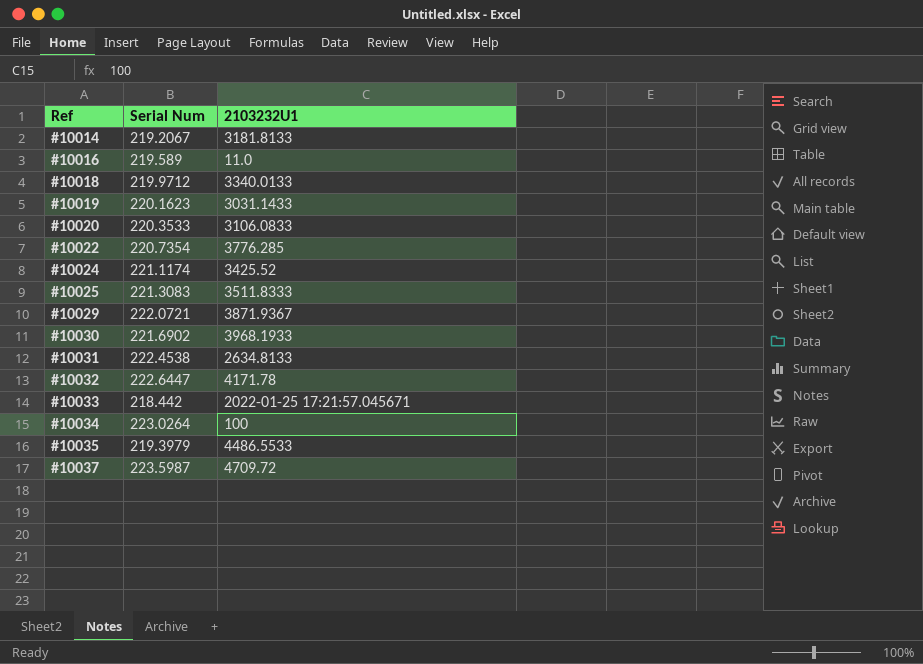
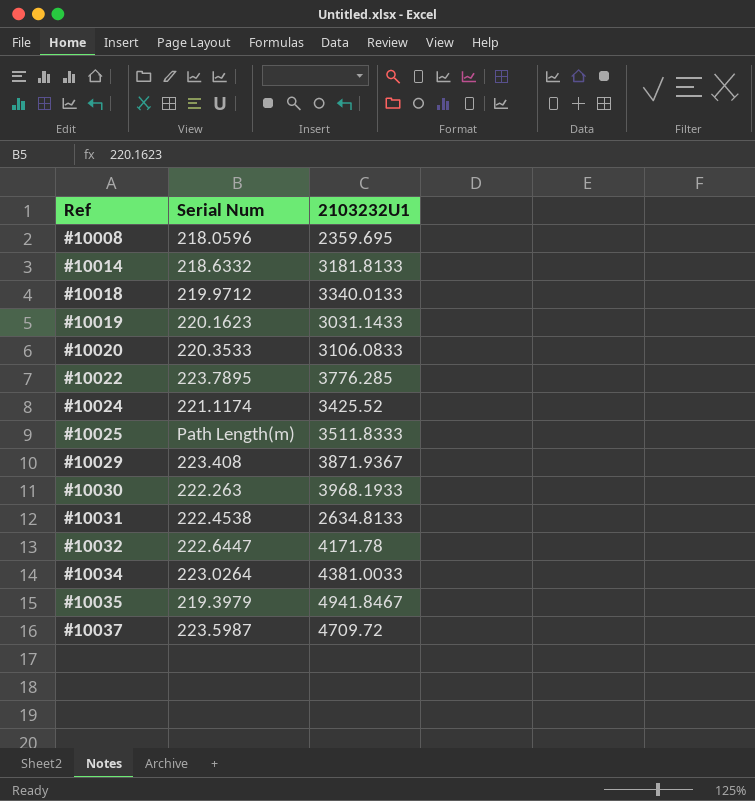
row #10016: 219.589 | 11.0 -> none
row #10033: 218.442 | 2022-01-25 17:21:57.045671 -> none
row #10008: none -> 218.0596 | 2359.695
#10014 | Serial Num: 219.2067 -> 218.6332
#10022 | Serial Num: 220.7354 -> 223.7895
#10025 | Serial Num: 221.3083 -> Path Length(m)
#10029 | Serial Num: 222.0721 -> 223.408
#10030 | Serial Num: 221.6902 -> 222.263
#10034 | 2103232U1: 100 -> 4381.0033
#10035 | 2103232U1: 4486.5533 -> 4941.8467

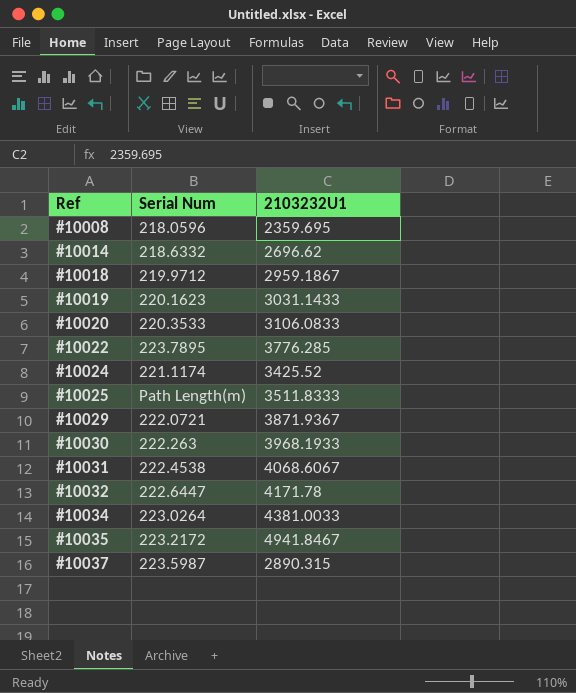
#10014 | 2103232U1: 3181.8133 -> 2696.62
#10018 | 2103232U1: 3340.0133 -> 2959.1867
#10029 | Serial Num: 223.408 -> 222.0721
#10031 | 2103232U1: 2634.8133 -> 4068.6067
#10035 | Serial Num: 219.3979 -> 223.2172
#10037 | 2103232U1: 4709.72 -> 2890.315

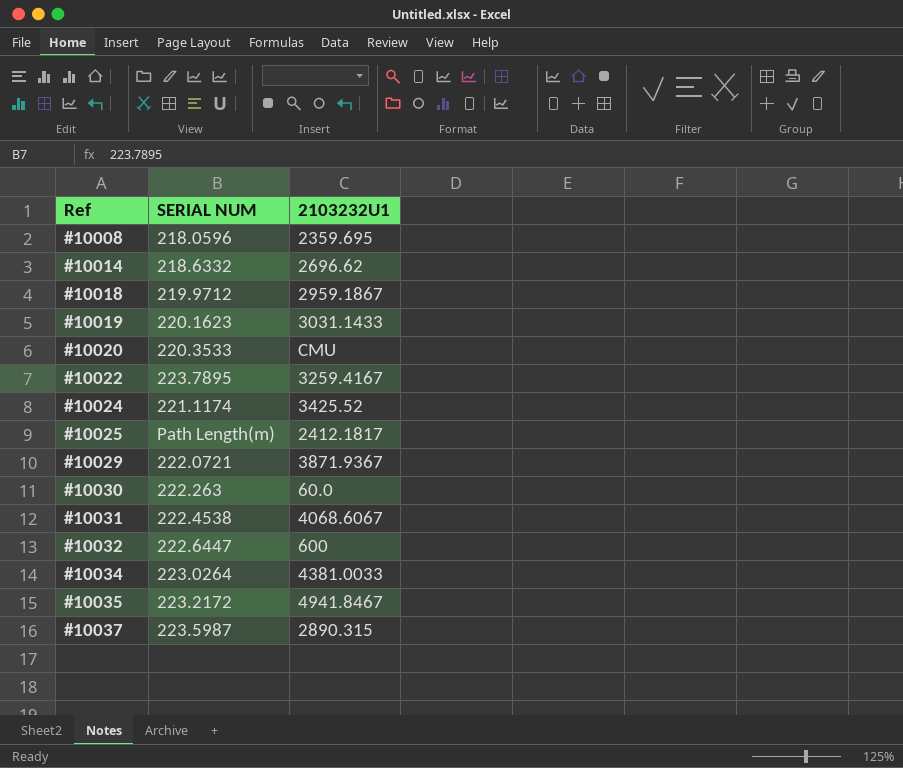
column name: Serial Num -> SERIAL NUM
#10020 | 2103232U1: 3106.0833 -> CMU
#10022 | 2103232U1: 3776.285 -> 3259.4167
#10025 | 2103232U1: 3511.8333 -> 2412.1817
#10030 | 2103232U1: 3968.1933 -> 60.0
#10032 | 2103232U1: 4171.78 -> 600

